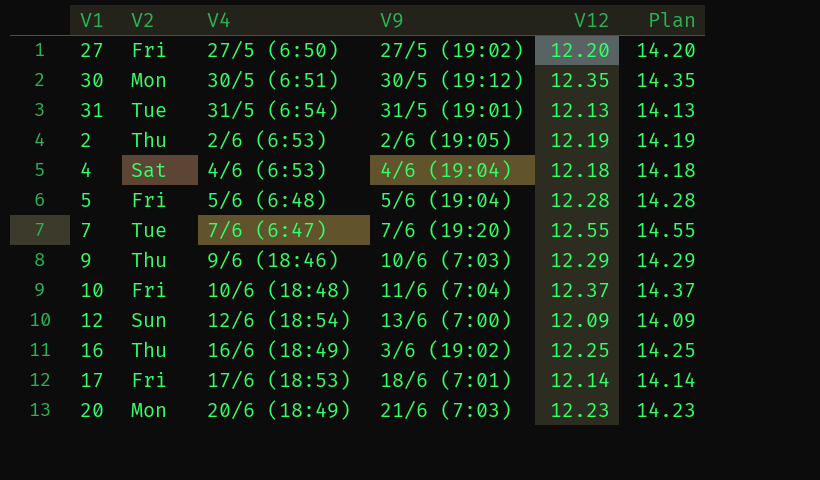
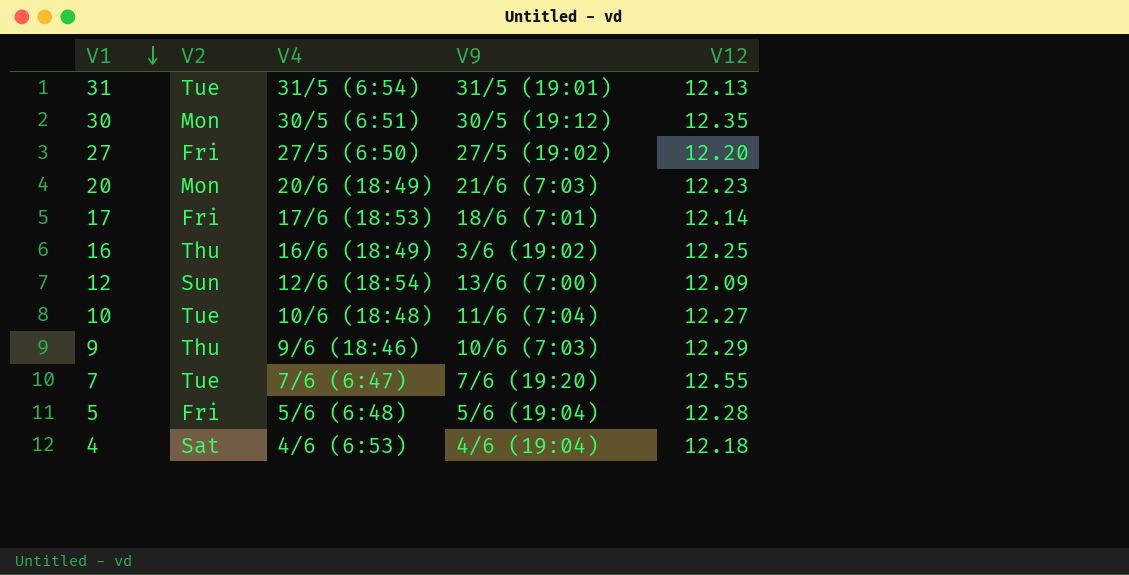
row order: none -> V1 descending
column Plan | formula: [V12] + 2 -> none
row 2: Thu | 2/6 (6:53) | 2/6 (19:05) | 12.19 | 14.19 -> none
10 | V2: Fri -> Tue
10 | V12: 12.37 -> 12.27

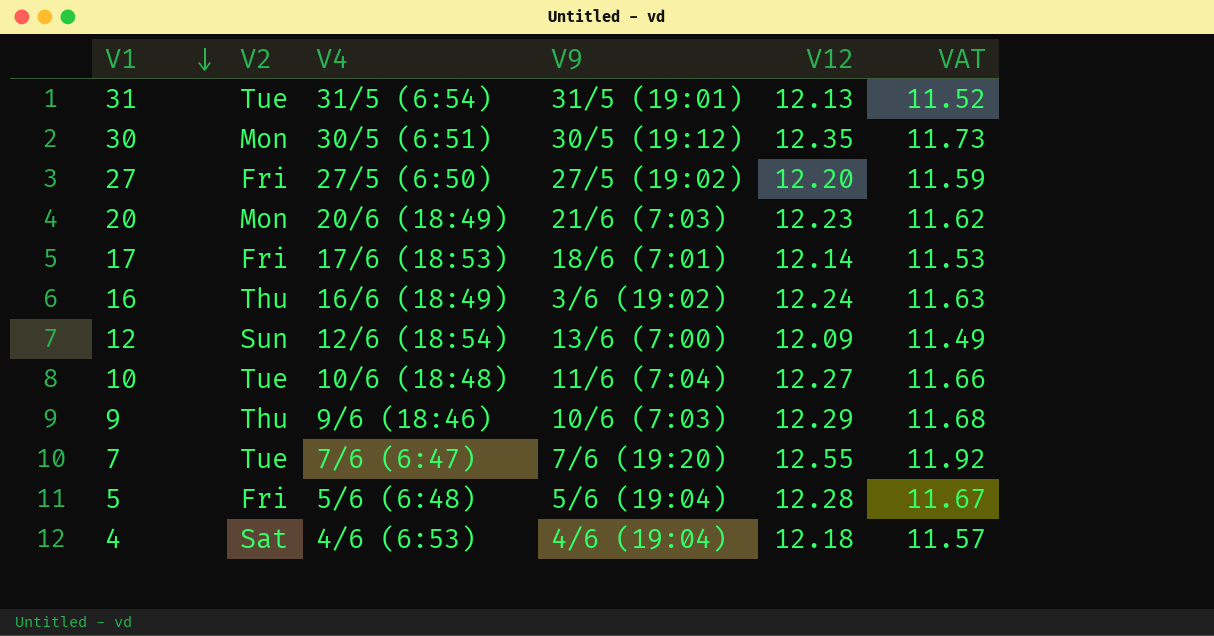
column VAT | formula: none -> [V12] * 0.95
16 | V12: 12.25 -> 12.24

